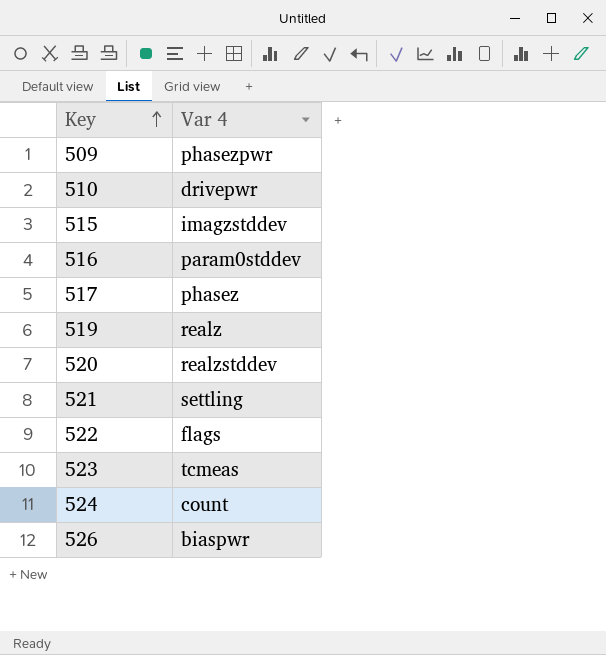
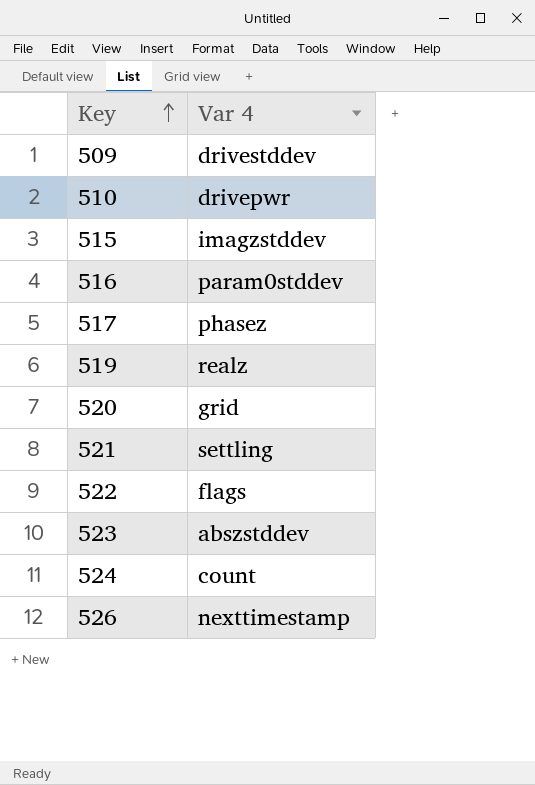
509 | Var 4: phasezpwr -> drivestddev
520 | Var 4: realzstddev -> grid
523 | Var 4: tcmeas -> abszstddev
526 | Var 4: biaspwr -> nexttimestamp

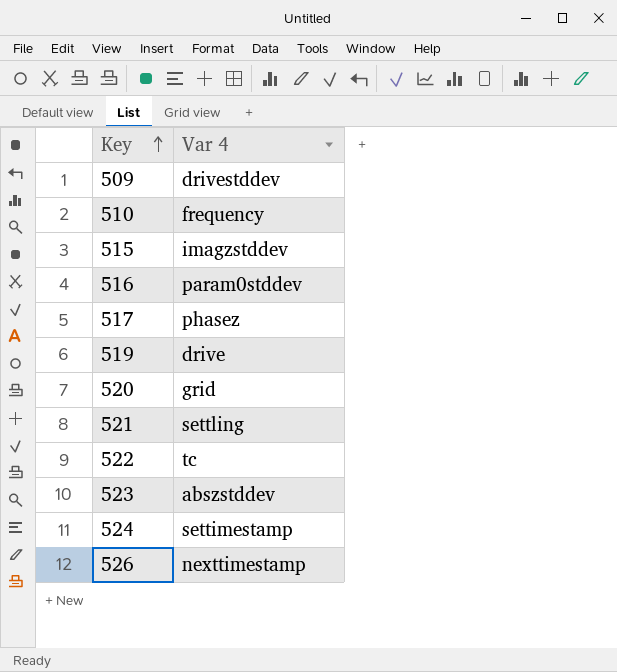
510 | Var 4: drivepwr -> frequency
519 | Var 4: realz -> drive
522 | Var 4: flags -> tc
524 | Var 4: count -> settimestamp

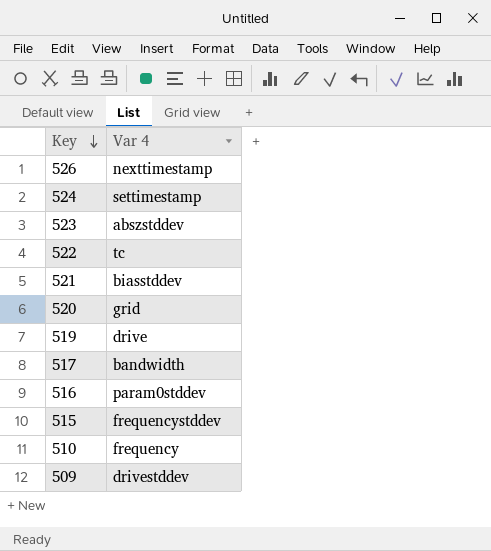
row order: Key ascending -> Key descending
521 | Var 4: settling -> biasstddev
517 | Var 4: phasez -> bandwidth
515 | Var 4: imagzstddev -> frequencystddev

